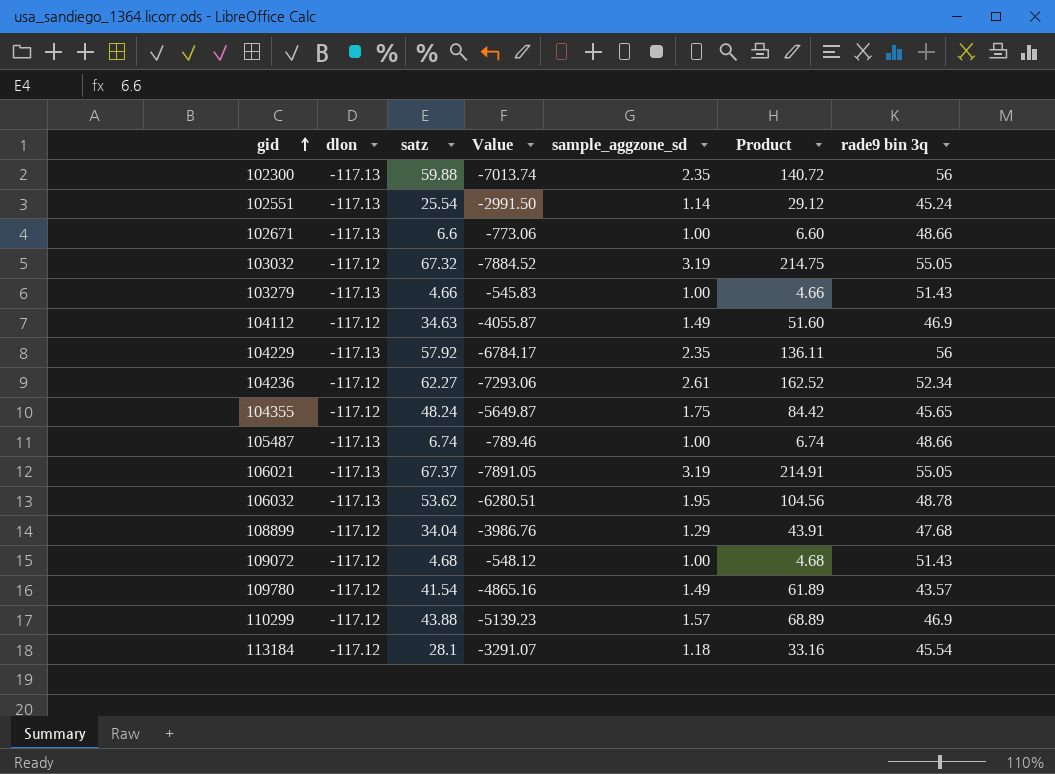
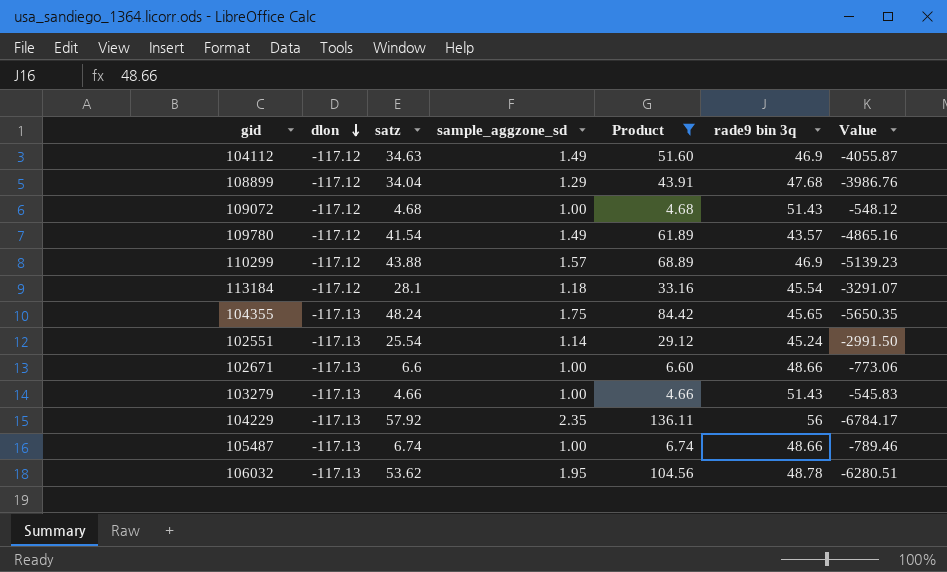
filter: none -> Product <= 136.11
row order: gid ascending -> dlon descending
column Value | position: 4 -> 7
104355 | dlon: -117.12 -> -117.13
104355 | Value: -5649.87 -> -5650.35

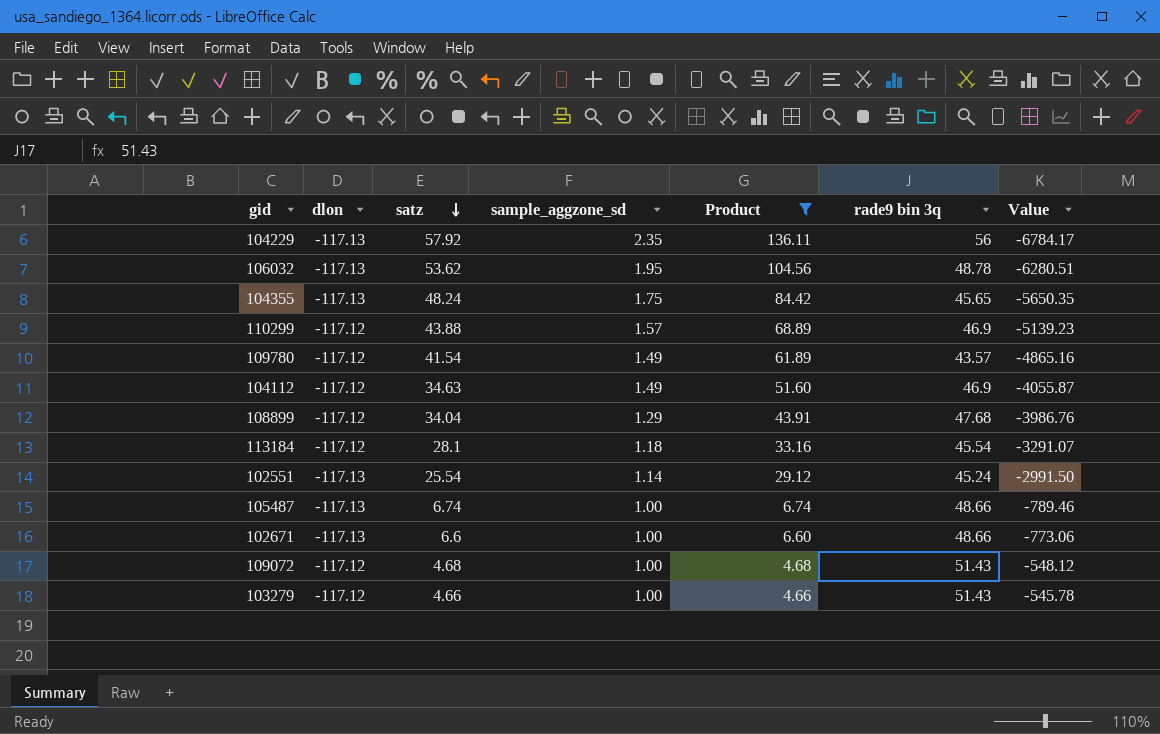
row order: dlon descending -> satz descending
103279 | dlon: -117.13 -> -117.12
103279 | Value: -545.83 -> -545.78

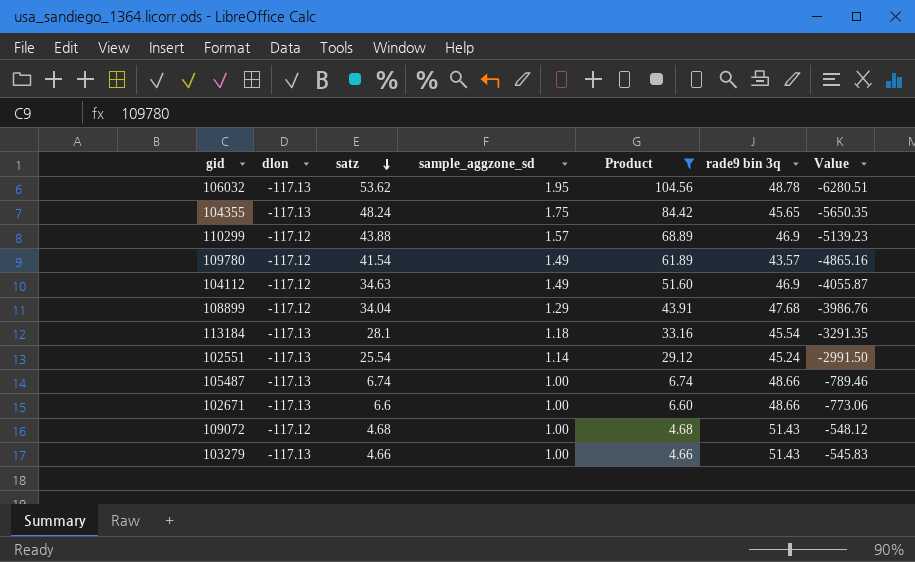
row 104229: -117.13 | 57.92 | 2.35 | 136.11 | 56 | -6784.17 -> none
113184 | dlon: -117.12 -> -117.13
113184 | Value: -3291.07 -> -3291.35
103279 | dlon: -117.12 -> -117.13
103279 | Value: -545.78 -> -545.83

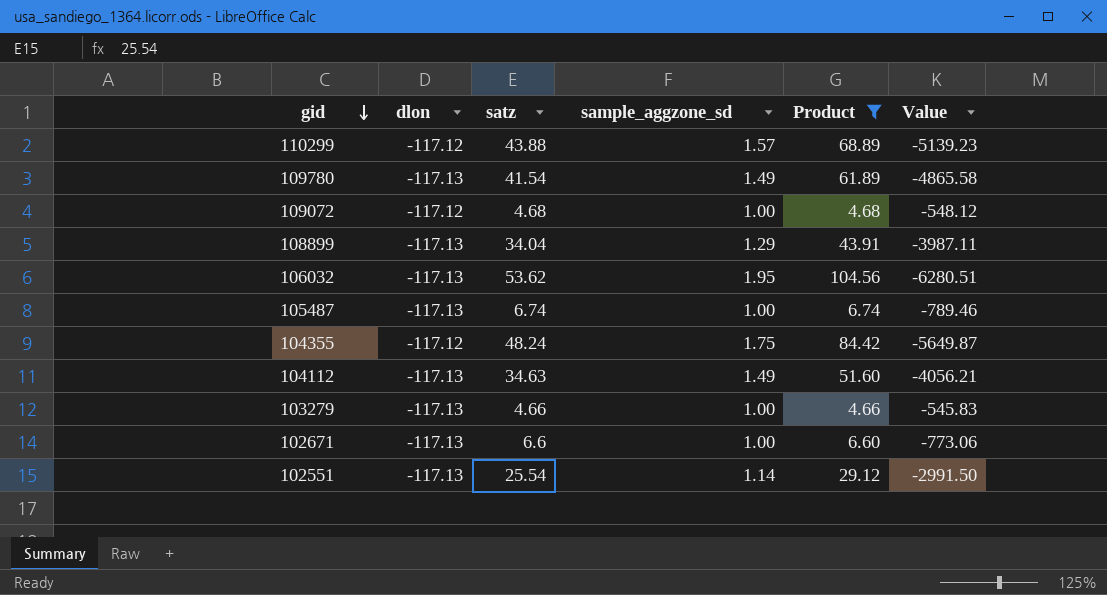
row order: satz descending -> gid descending
column rade9 bin 3q | position: 6 -> none
row 113184: -117.13 | 28.1 | 1.18 | 33.16 | 45.54 | -3291.35 -> none
109780 | dlon: -117.12 -> -117.13
109780 | Value: -4865.16 -> -4865.58
108899 | dlon: -117.12 -> -117.13
108899 | Value: -3986.76 -> -3987.11
104355 | dlon: -117.13 -> -117.12
104355 | Value: -5650.35 -> -5649.87
104112 | dlon: -117.12 -> -117.13
104112 | Value: -4055.87 -> -4056.21

